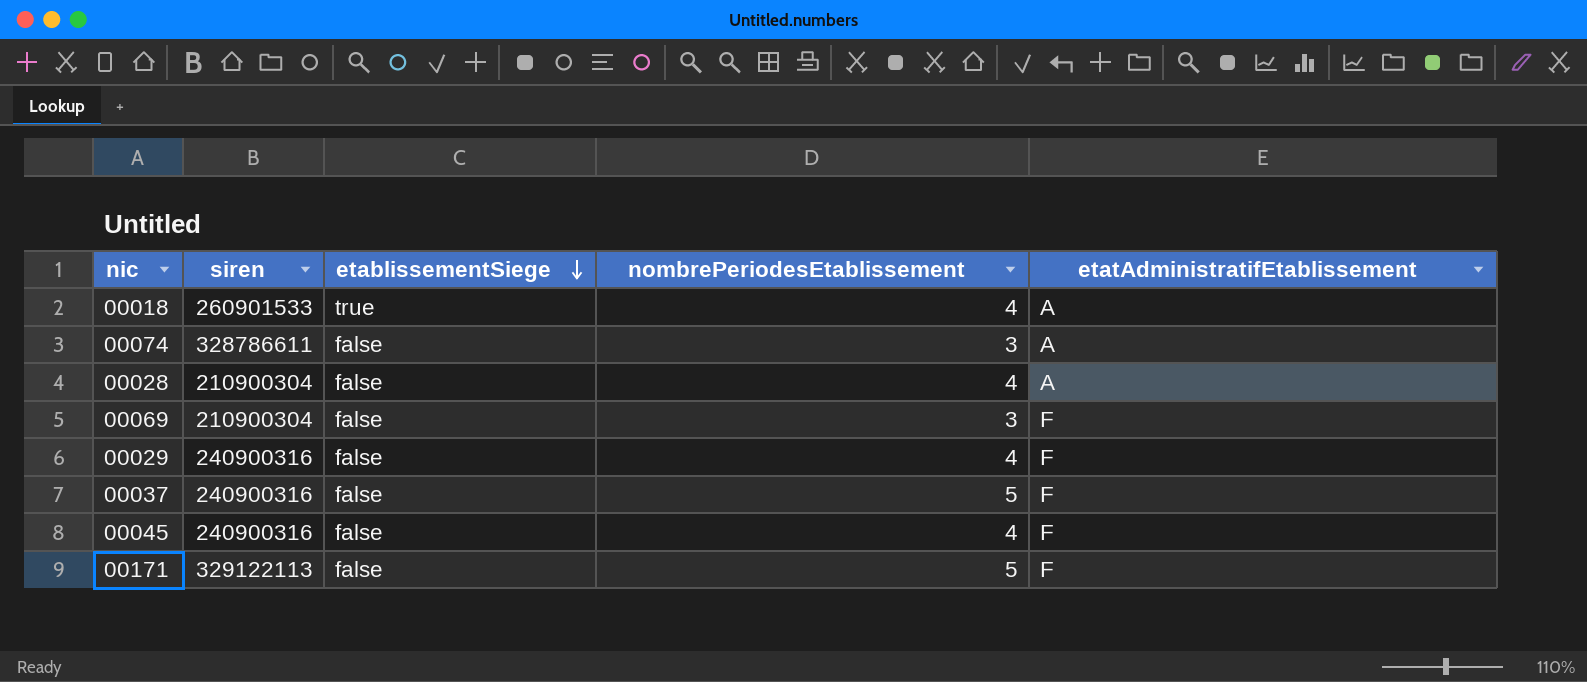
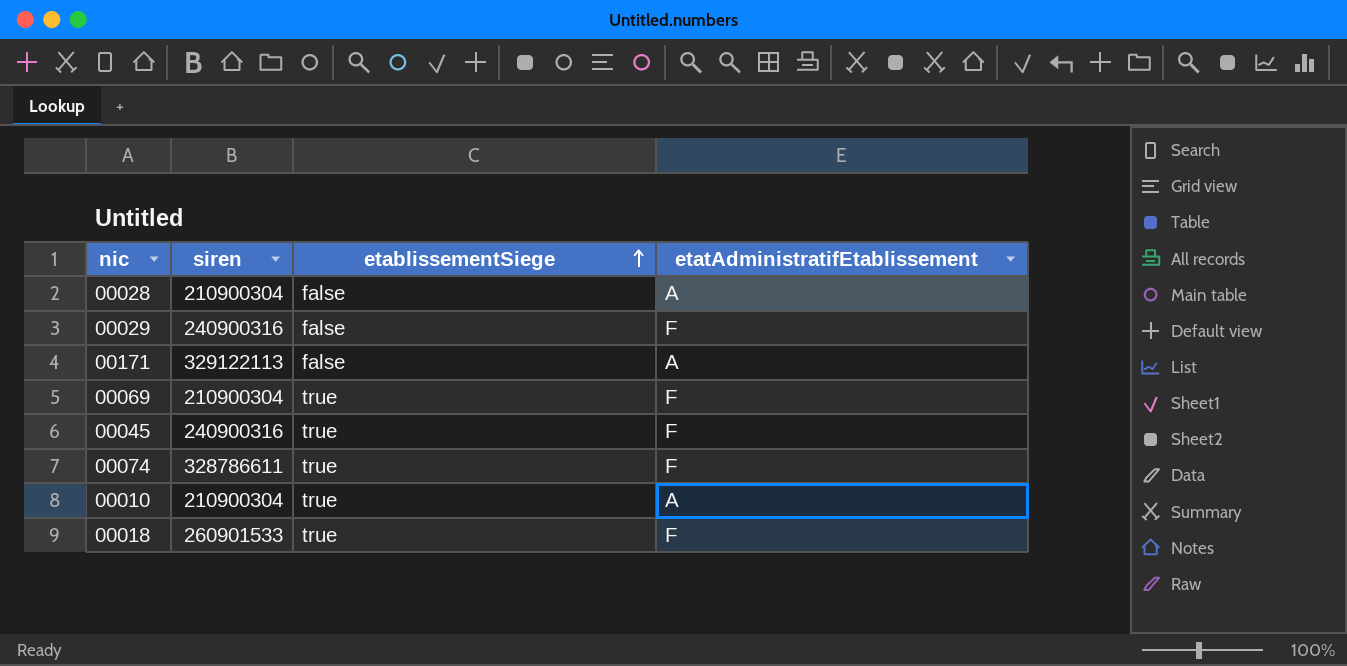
row order: etablissementSiege descending -> etablissementSiege ascending
column nombrePeriodesEtablissement | position: 4 -> none
row 00037: 240900316 | false | 5 | F -> none
00171 | etatAdministratifEtablissement: F -> A
00069 | etablissementSiege: false -> true
00045 | etablissementSiege: false -> true
00074 | etablissementSiege: false -> true
00074 | etatAdministratifEtablissement: A -> F
row 00010: none -> 210900304 | true | A
00018 | etatAdministratifEtablissement: A -> F

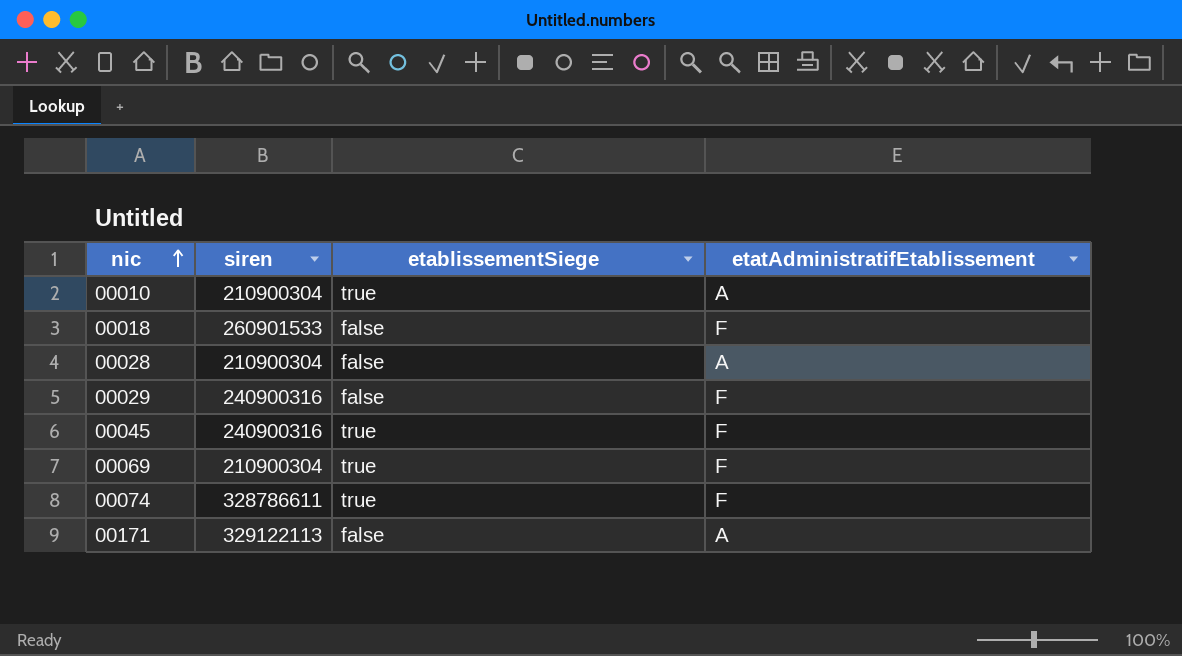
row order: etablissementSiege ascending -> nic ascending
00018 | etablissementSiege: true -> false

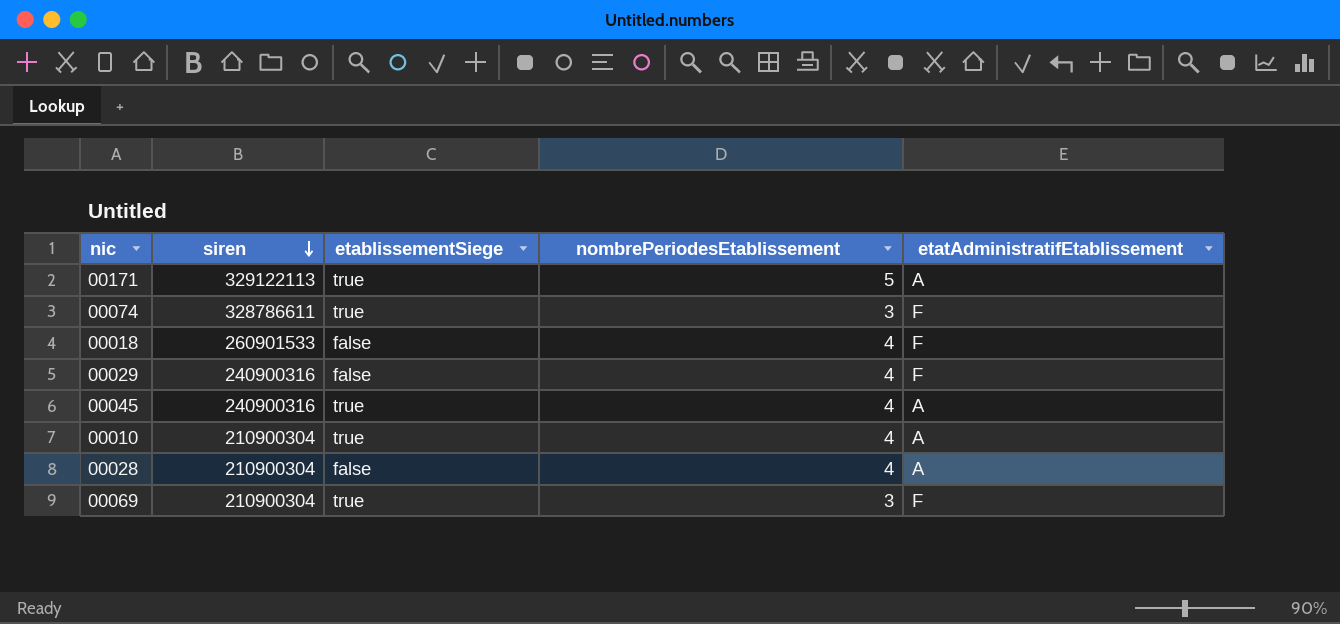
row order: nic ascending -> siren descending
column nombrePeriodesEtablissement | position: none -> 4
00171 | etablissementSiege: false -> true
00045 | etatAdministratifEtablissement: F -> A

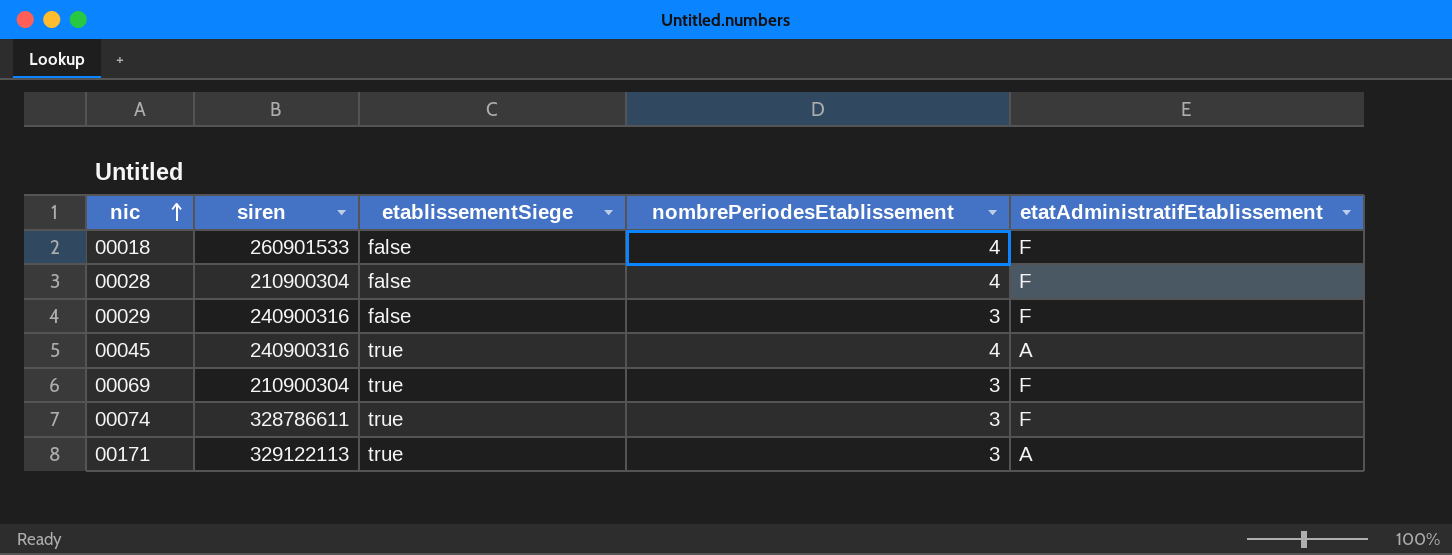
row order: siren descending -> nic ascending
row 00010: 210900304 | true | 4 | A -> none
00028 | etatAdministratifEtablissement: A -> F
00029 | nombrePeriodesEtablissement: 4 -> 3
00171 | nombrePeriodesEtablissement: 5 -> 3

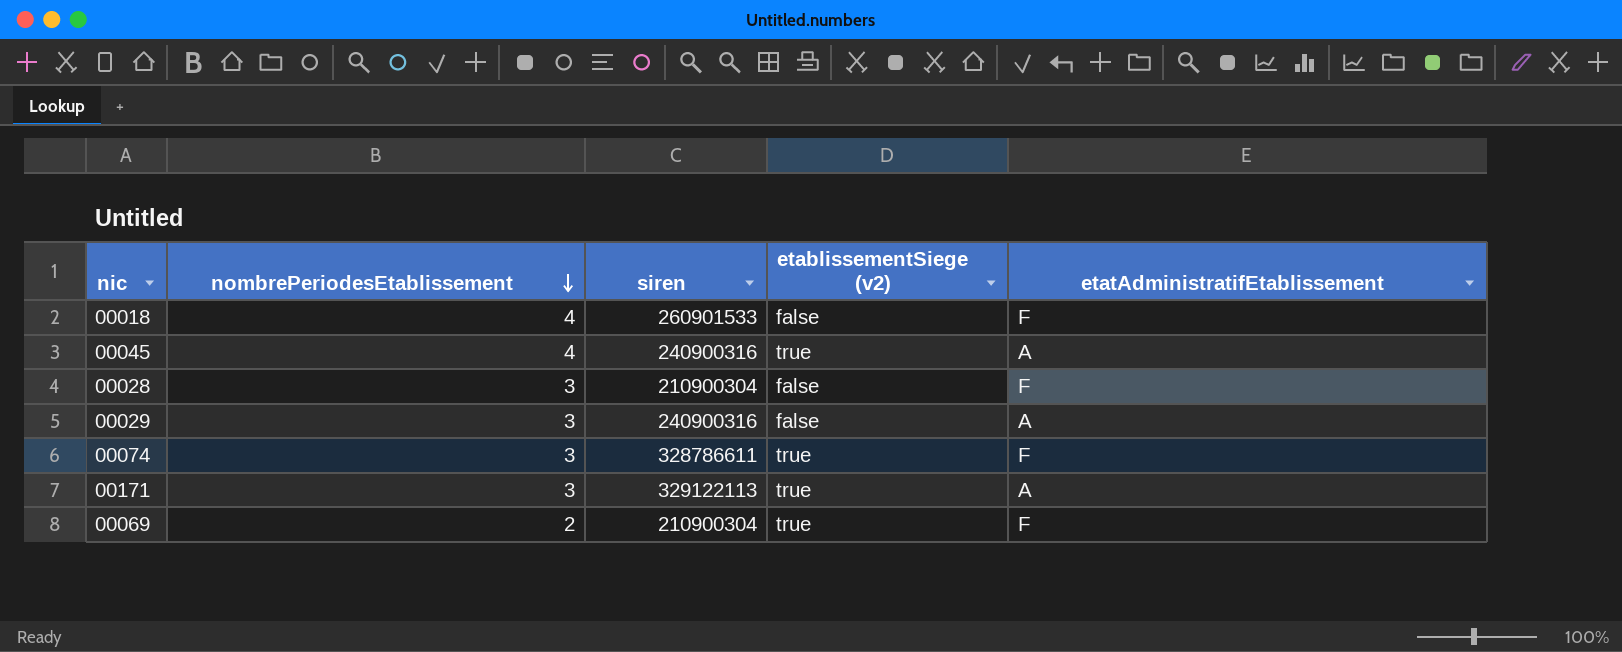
row order: nic ascending -> nombrePeriodesEtablissement descending
column nombrePeriodesEtablissement | position: 4 -> 2
column name: etablissementSiege -> etablissementSiege (v2)
00028 | nombrePeriodesEtablissement: 4 -> 3
00029 | etatAdministratifEtablissement: F -> A
00069 | nombrePeriodesEtablissement: 3 -> 2

